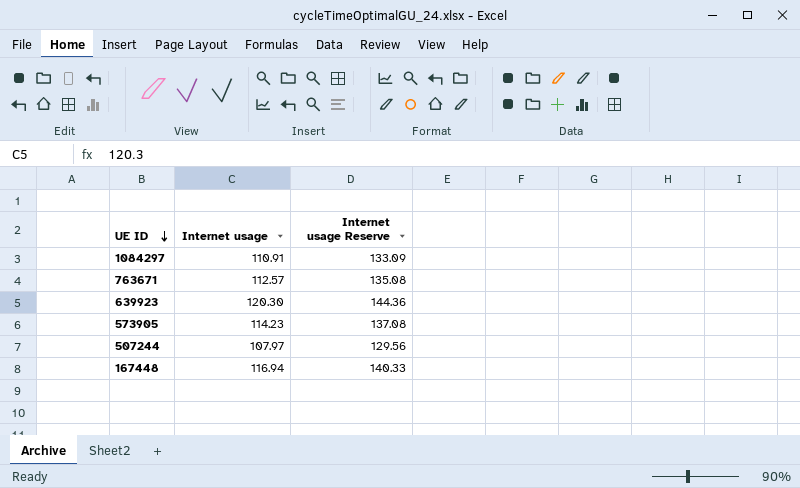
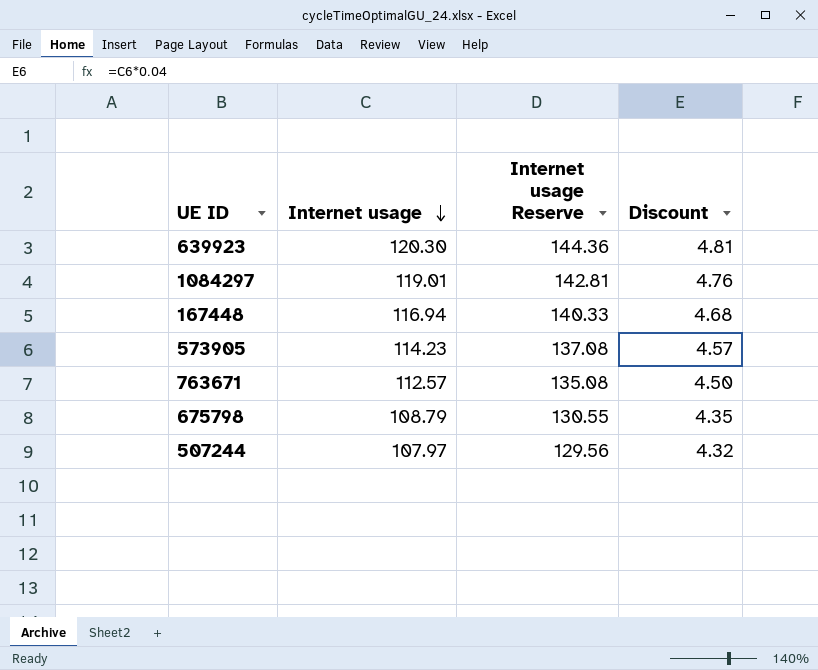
row order: UE ID descending -> Internet usage descending
column Discount | formula: none -> [Internet usage] * 0.04
1084297 | Internet usage: 110.91 -> 119.01
1084297 | Internet usage Reserve: 133.09 -> 142.81
row 675798: none -> 108.79 | 130.55 | 4.35

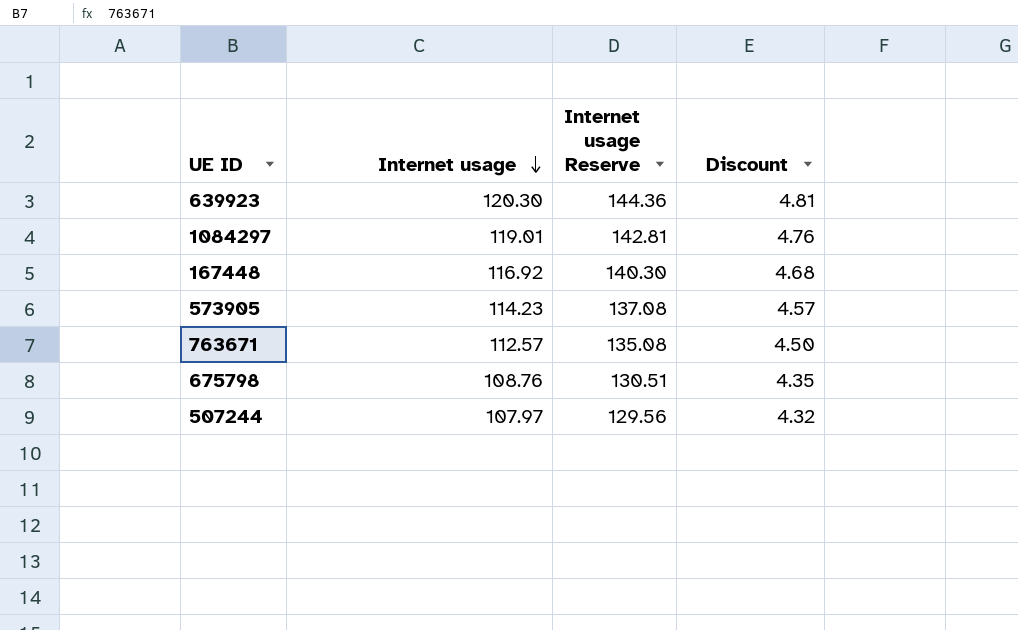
167448 | Internet usage: 116.94 -> 116.92
167448 | Internet usage Reserve: 140.33 -> 140.30
675798 | Internet usage: 108.79 -> 108.76
675798 | Internet usage Reserve: 130.55 -> 130.51

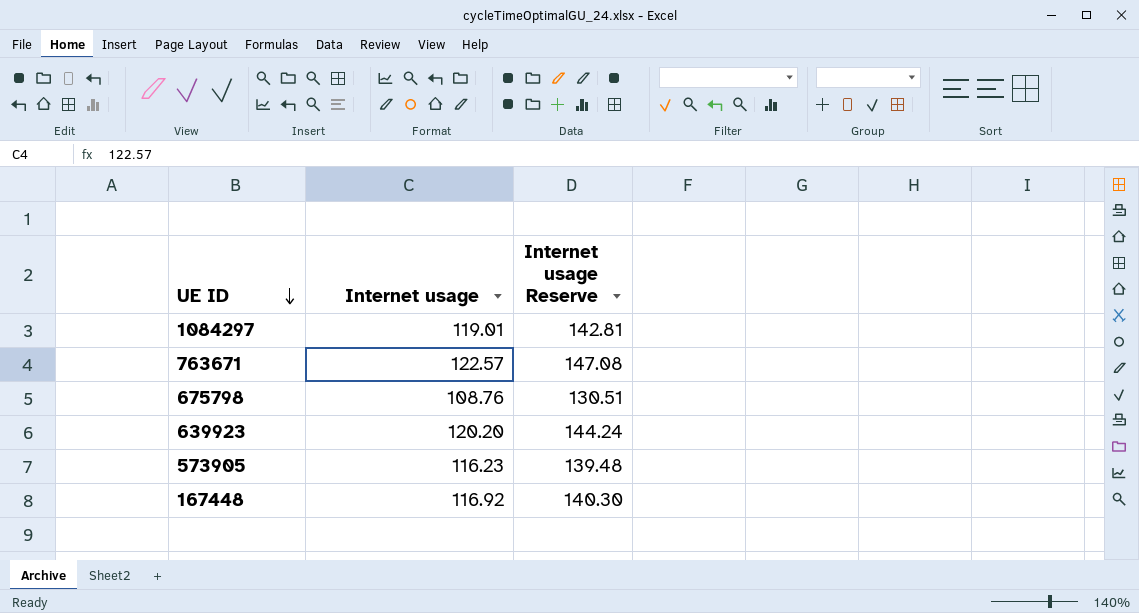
row order: Internet usage descending -> UE ID descending
column Discount | formula: [Internet usage] * 0.04 -> none
row 507244: 107.97 | 129.56 | 4.32 -> none
763671 | Internet usage: 112.57 -> 122.57
763671 | Internet usage Reserve: 135.08 -> 147.08
639923 | Internet usage: 120.30 -> 120.20
639923 | Internet usage Reserve: 144.36 -> 144.24
573905 | Internet usage: 114.23 -> 116.23
573905 | Internet usage Reserve: 137.08 -> 139.48

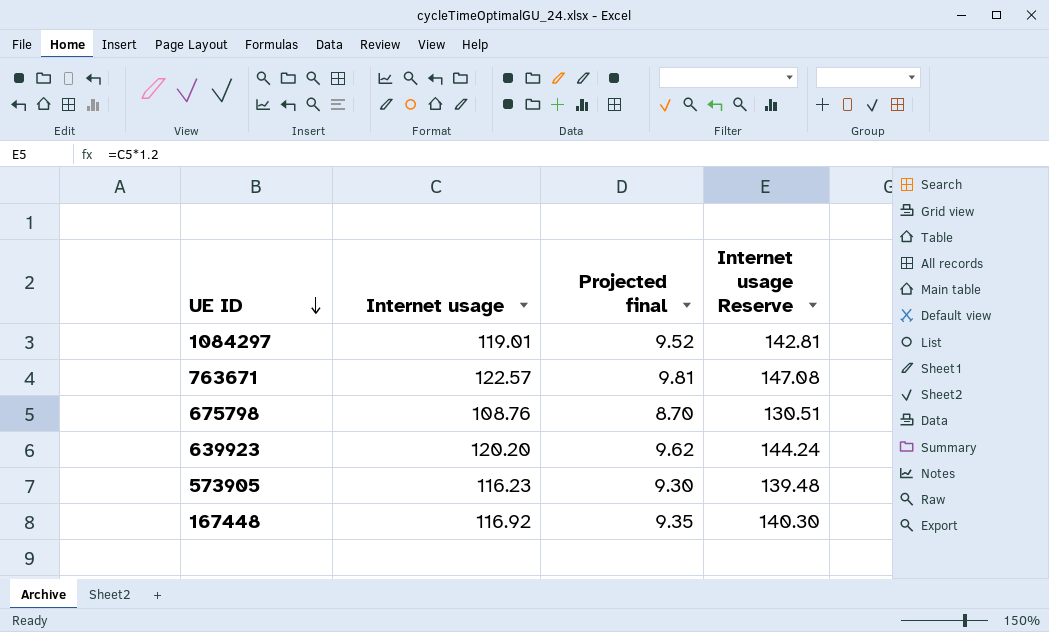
column Projected final | formula: none -> [Internet usage] * 0.08

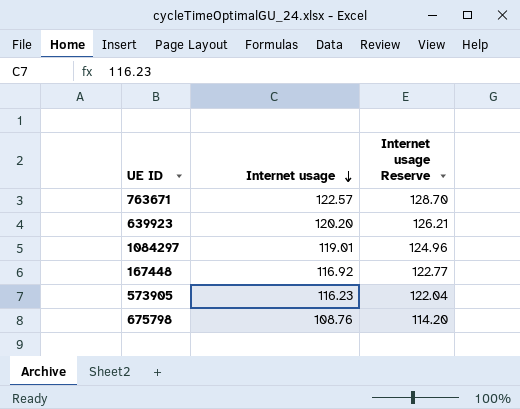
row order: UE ID descending -> Internet usage descending
column Projected final | formula: [Internet usage] * 0.08 -> none
column Internet usage Reserve | formula: [Internet usage] * 1.2 -> [Internet usage] * 1.05

